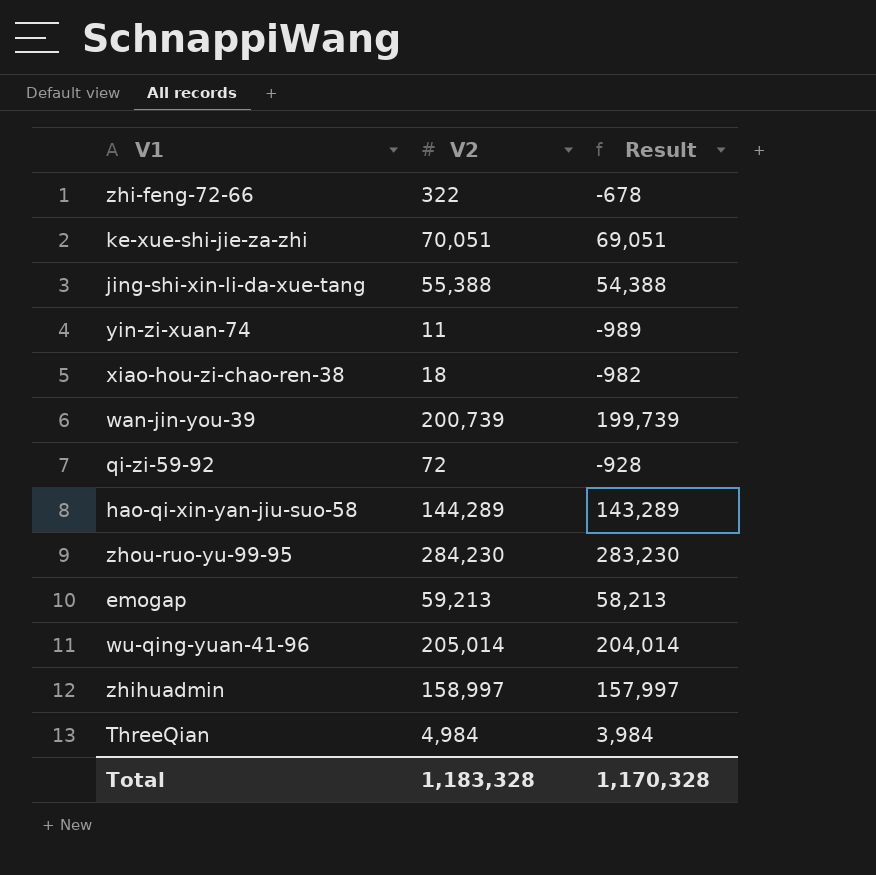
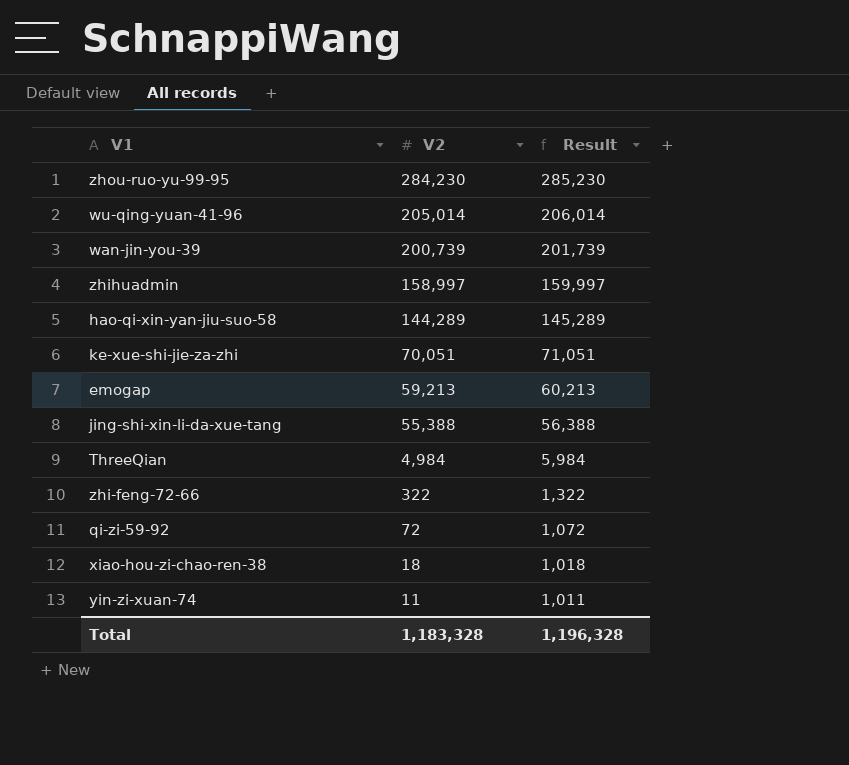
row order: none -> V2 descending
column Result | formula: [V2] - 1000 -> [V2] + 1000
Total | Result: 1,170,328 -> 1,196,328

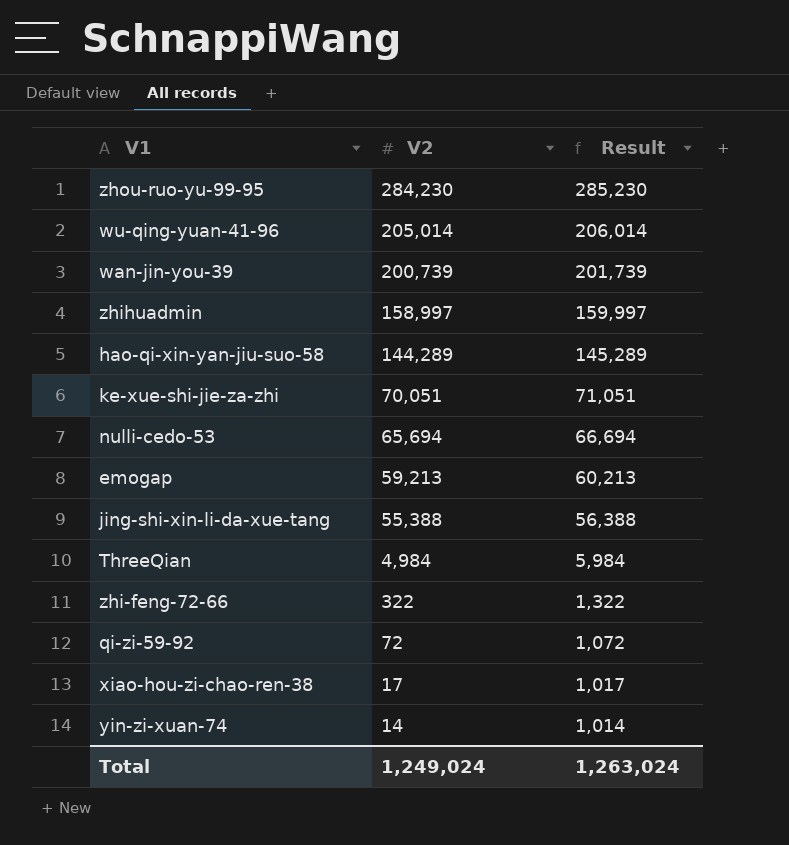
row nulli-cedo-53: none -> 65,694 | 66,694
xiao-hou-zi-chao-ren-38 | V2: 18 -> 17
xiao-hou-zi-chao-ren-38 | Result: 1,018 -> 1,017
yin-zi-xuan-74 | V2: 11 -> 14
yin-zi-xuan-74 | Result: 1,011 -> 1,014
Total | V2: 1,183,328 -> 1,249,024
Total | Result: 1,196,328 -> 1,263,024

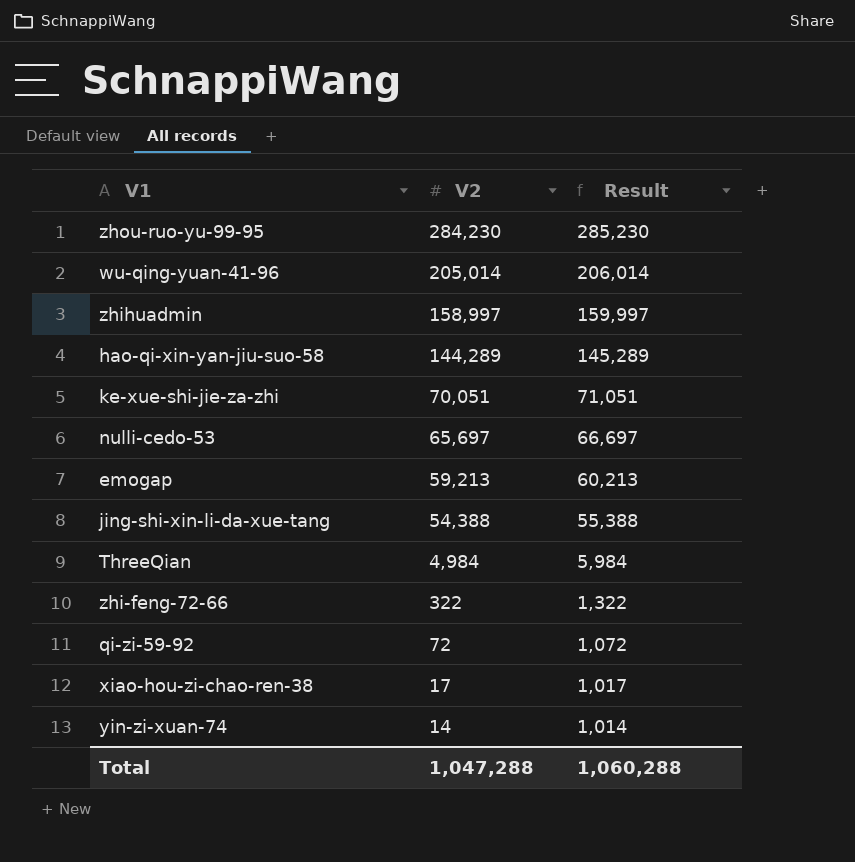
row wan-jin-you-39: 200,739 | 201,739 -> none
nulli-cedo-53 | V2: 65,694 -> 65,697
nulli-cedo-53 | Result: 66,694 -> 66,697
jing-shi-xin-li-da-xue-tang | V2: 55,388 -> 54,388
jing-shi-xin-li-da-xue-tang | Result: 56,388 -> 55,388
Total | V2: 1,249,024 -> 1,047,288
Total | Result: 1,263,024 -> 1,060,288

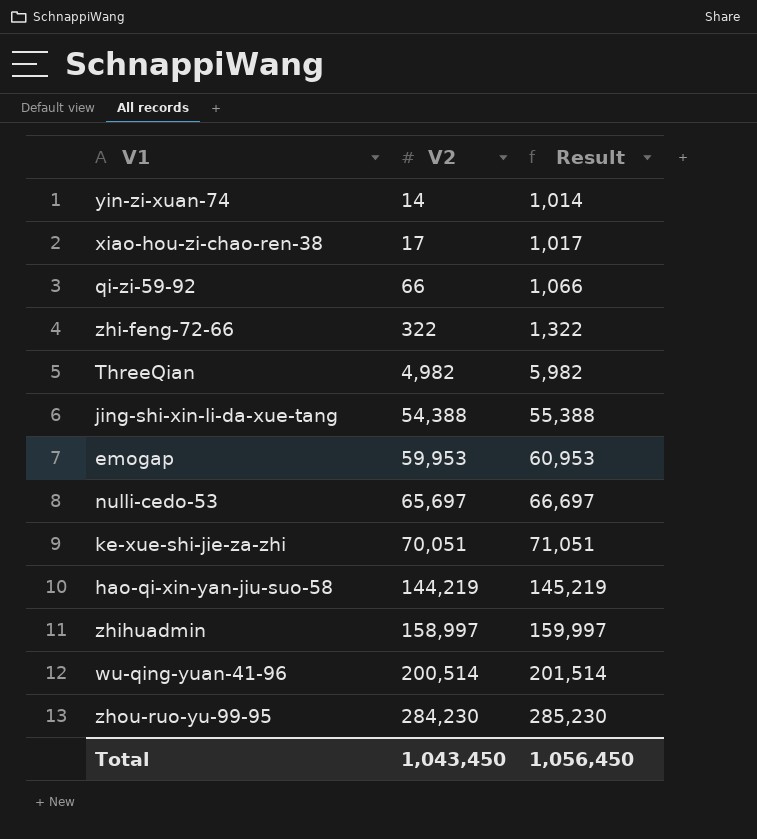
row order: V2 descending -> V2 ascending
qi-zi-59-92 | V2: 72 -> 66
qi-zi-59-92 | Result: 1,072 -> 1,066
ThreeQian | V2: 4,984 -> 4,982
ThreeQian | Result: 5,984 -> 5,982
emogap | V2: 59,213 -> 59,953
emogap | Result: 60,213 -> 60,953
hao-qi-xin-yan-jiu-suo-58 | V2: 144,289 -> 144,219
hao-qi-xin-yan-jiu-suo-58 | Result: 145,289 -> 145,219
wu-qing-yuan-41-96 | V2: 205,014 -> 200,514
wu-qing-yuan-41-96 | Result: 206,014 -> 201,514
Total | V2: 1,047,288 -> 1,043,450
Total | Result: 1,060,288 -> 1,056,450

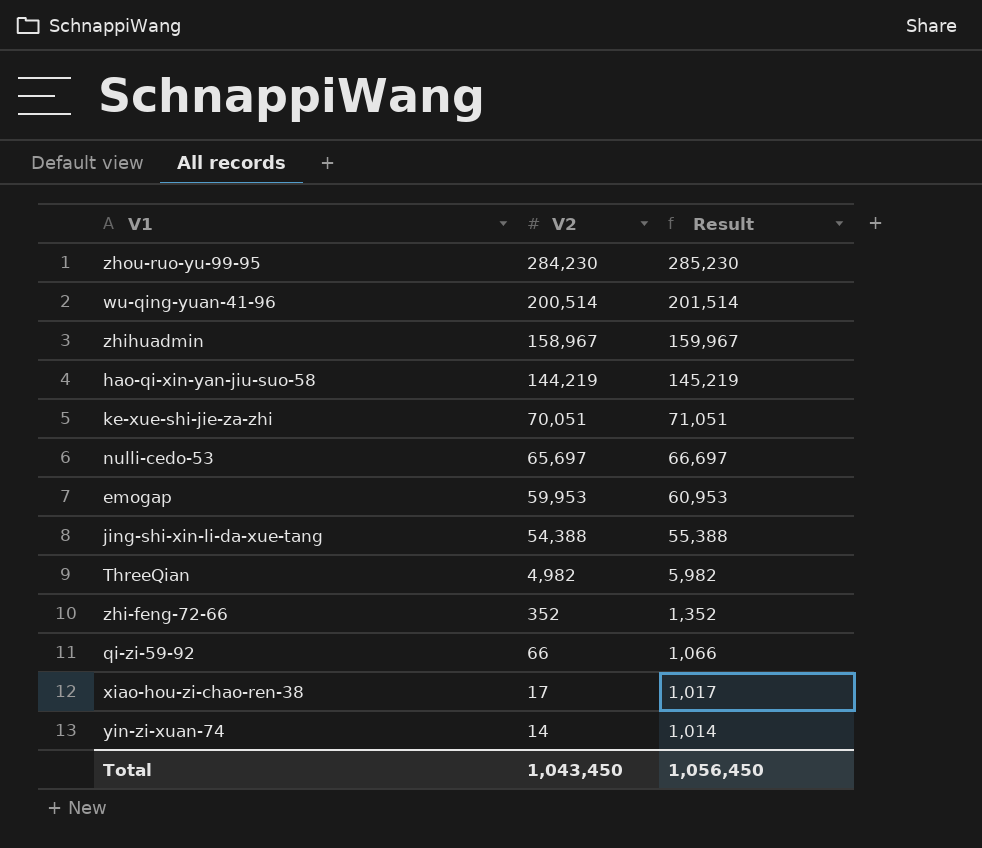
row order: V2 ascending -> V2 descending
zhihuadmin | V2: 158,997 -> 158,967
zhihuadmin | Result: 159,997 -> 159,967
zhi-feng-72-66 | V2: 322 -> 352
zhi-feng-72-66 | Result: 1,322 -> 1,352

